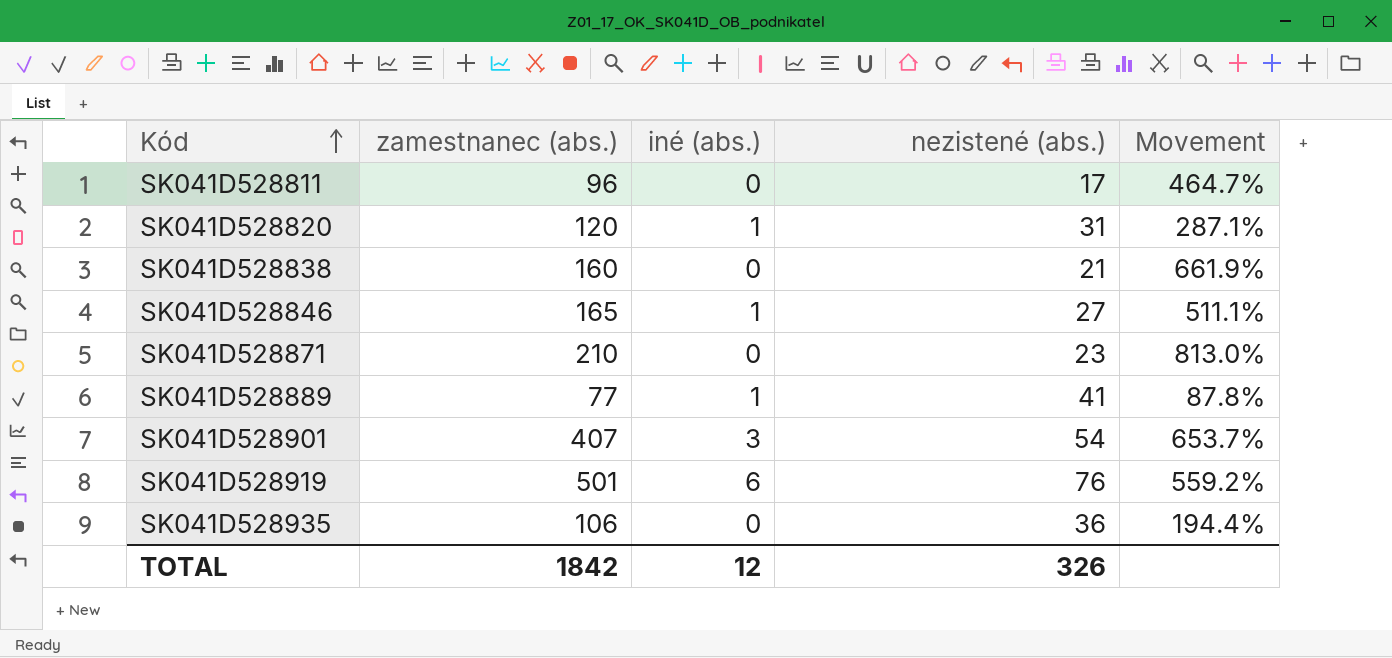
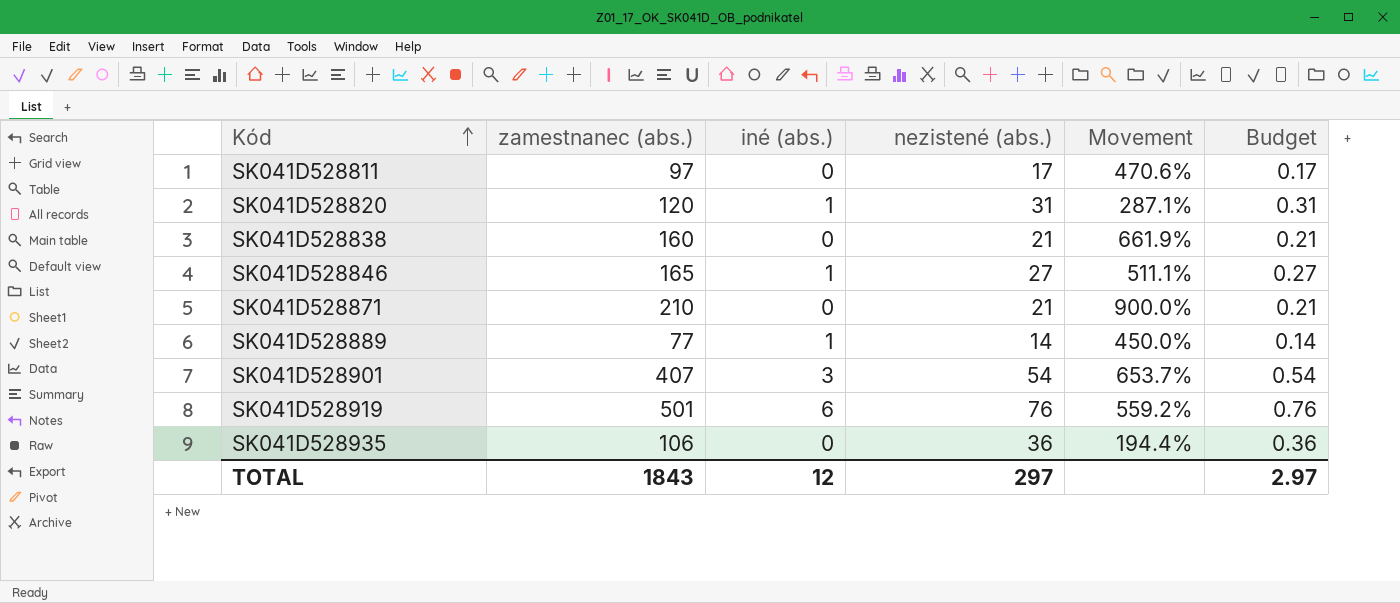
column Budget | formula: none -> [nezistené (abs.)] * 0.01
SK041D528811 | zamestnanec (abs.): 96 -> 97
SK041D528811 | Movement: 464.7% -> 470.6%
SK041D528871 | nezistené (abs.): 23 -> 21
SK041D528871 | Movement: 813.0% -> 900.0%
SK041D528889 | nezistené (abs.): 41 -> 14
SK041D528889 | Movement: 87.8% -> 450.0%
TOTAL | zamestnanec (abs.): 1842 -> 1843
TOTAL | nezistené (abs.): 326 -> 297

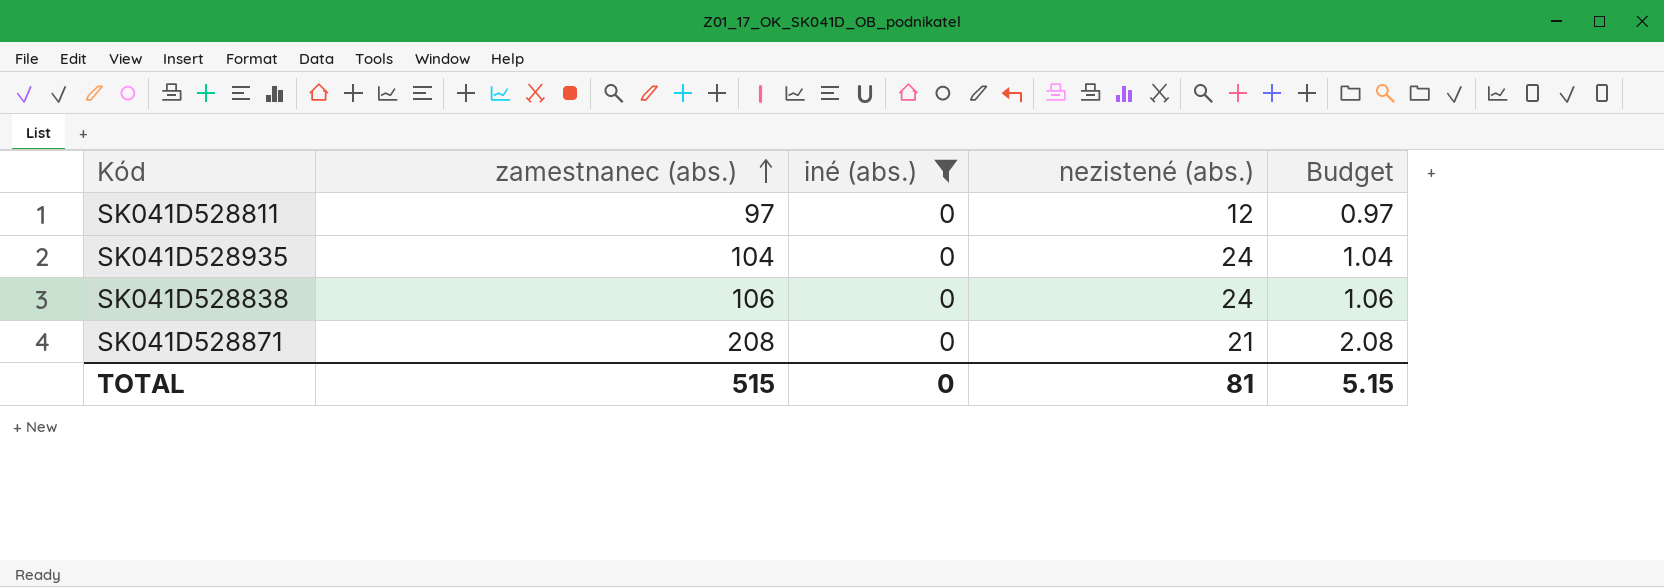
filter: none -> iné (abs.) = 0
row order: Kód ascending -> zamestnanec (abs.) ascending
column Movement | formula: ([zamestnanec (abs.)] - [nezistené (abs.)]) / [nezistené (abs.)] -> none
column Budget | formula: [nezistené (abs.)] * 0.01 -> [zamestnanec (abs.)] * 0.01
SK041D528811 | nezistené (abs.): 17 -> 12
SK041D528935 | zamestnanec (abs.): 106 -> 104
SK041D528935 | nezistené (abs.): 36 -> 24
SK041D528838 | zamestnanec (abs.): 160 -> 106
SK041D528838 | nezistené (abs.): 21 -> 24
SK041D528871 | zamestnanec (abs.): 210 -> 208
TOTAL | zamestnanec (abs.): 1843 -> 515
TOTAL | iné (abs.): 12 -> 0
TOTAL | nezistené (abs.): 297 -> 81
TOTAL | Budget: 2.97 -> 5.15

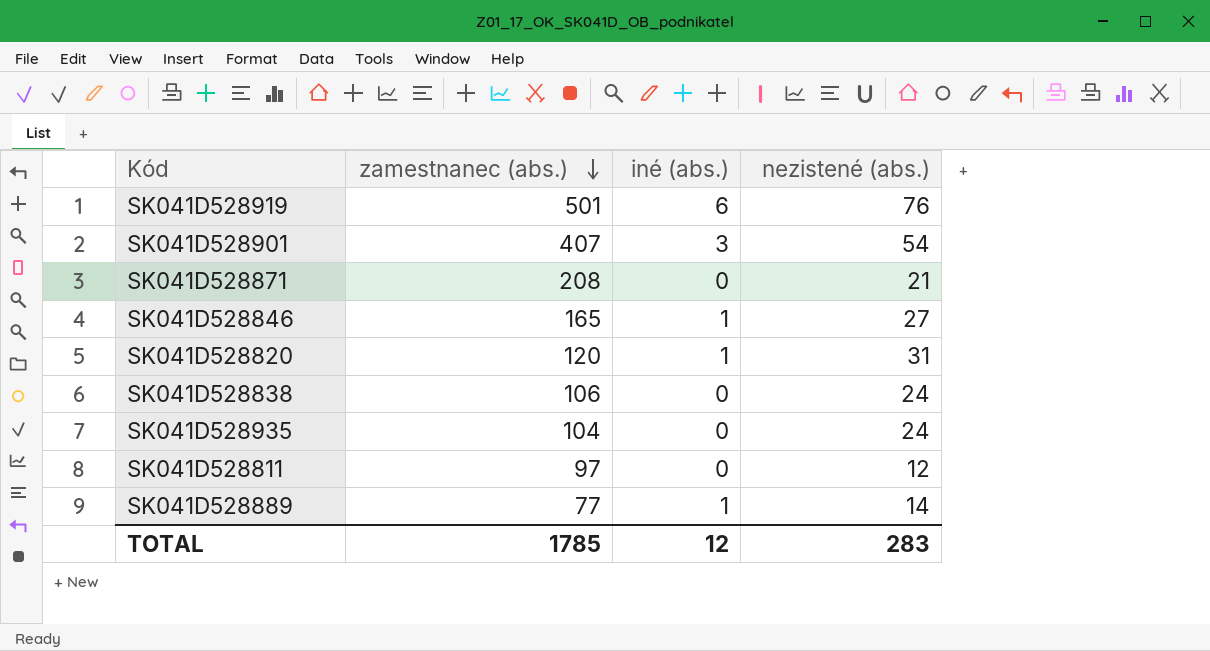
filter: iné (abs.) = 0 -> none
row order: zamestnanec (abs.) ascending -> zamestnanec (abs.) descending
column Budget | formula: [zamestnanec (abs.)] * 0.01 -> none
TOTAL | zamestnanec (abs.): 515 -> 1785
TOTAL | iné (abs.): 0 -> 12
TOTAL | nezistené (abs.): 81 -> 283

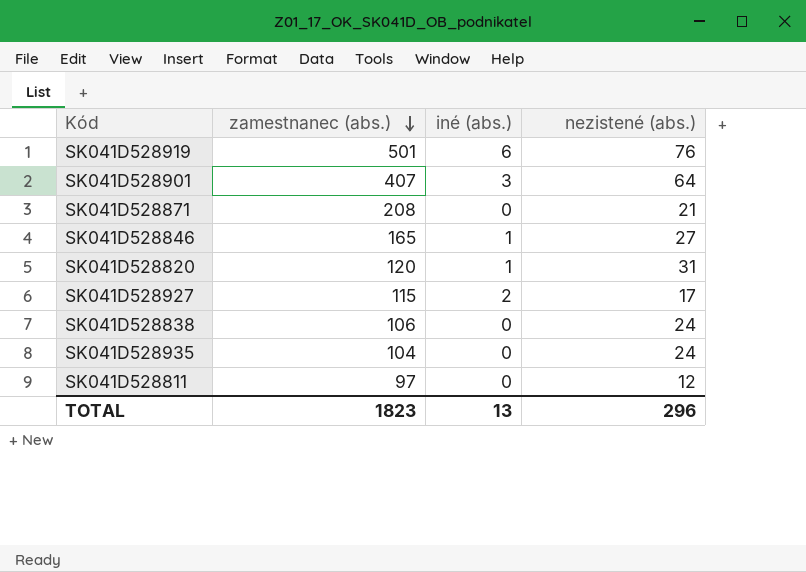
row SK041D528889: 77 | 1 | 14 -> none
SK041D528901 | nezistené (abs.): 54 -> 64
row SK041D528927: none -> 115 | 2 | 17
TOTAL | zamestnanec (abs.): 1785 -> 1823
TOTAL | iné (abs.): 12 -> 13
TOTAL | nezistené (abs.): 283 -> 296

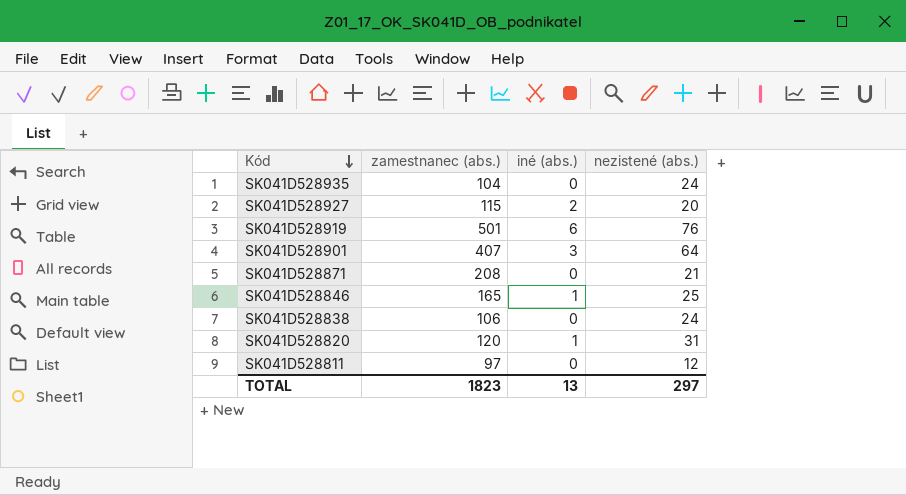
row order: zamestnanec (abs.) descending -> Kód descending
SK041D528927 | nezistené (abs.): 17 -> 20
SK041D528846 | nezistené (abs.): 27 -> 25
TOTAL | nezistené (abs.): 296 -> 297

